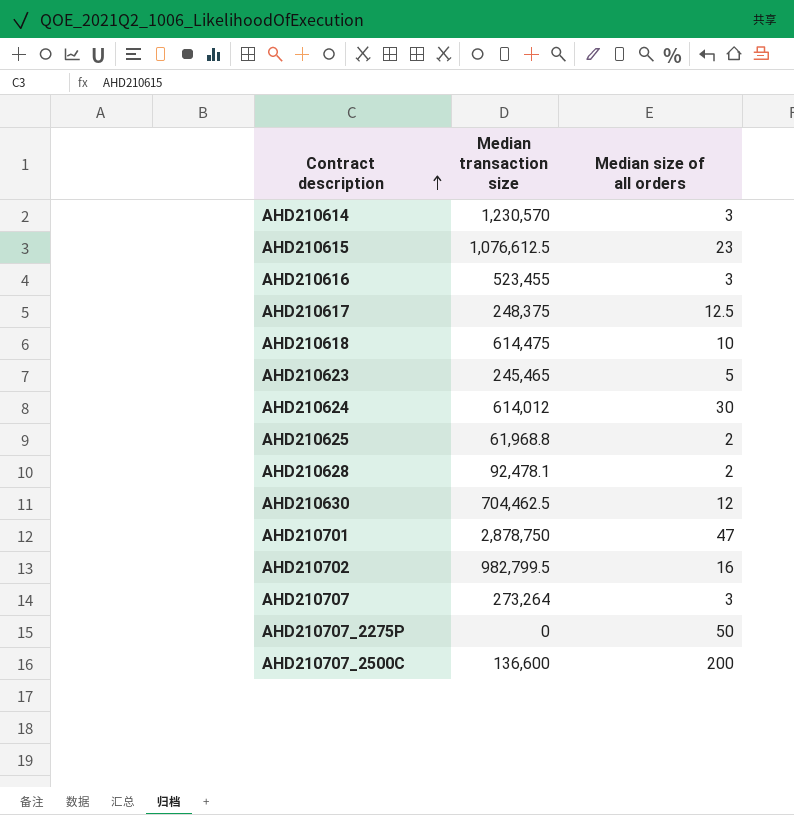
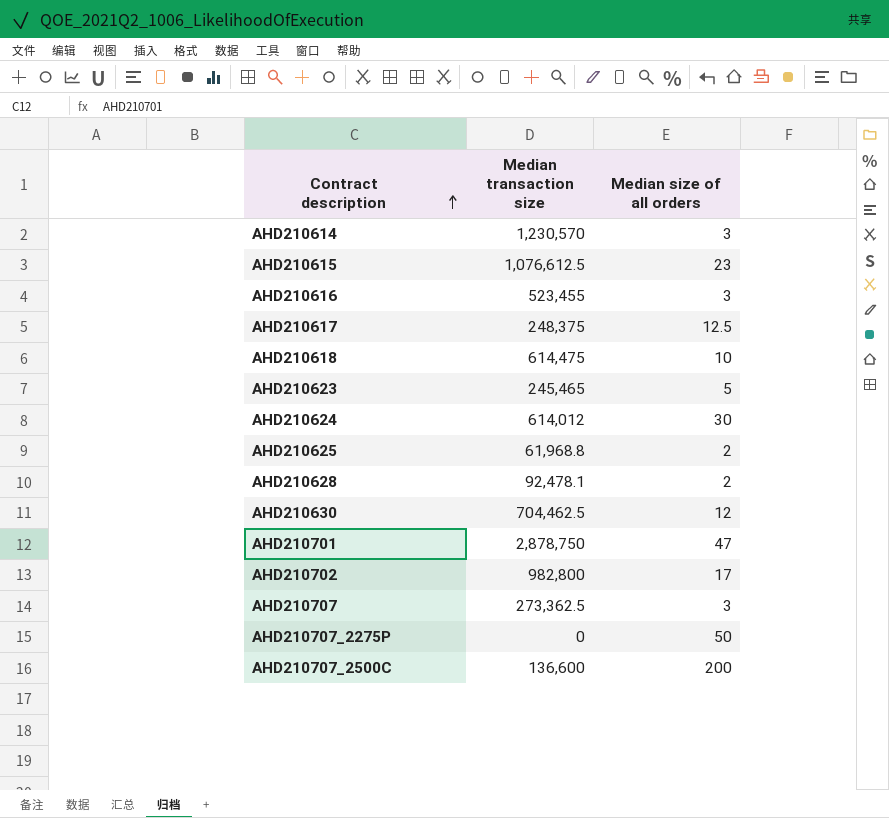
AHD210702 | Median transaction size: 982,799.5 -> 982,800
AHD210702 | Median size of all orders: 16 -> 17
AHD210707 | Median transaction size: 273,264 -> 273,362.5

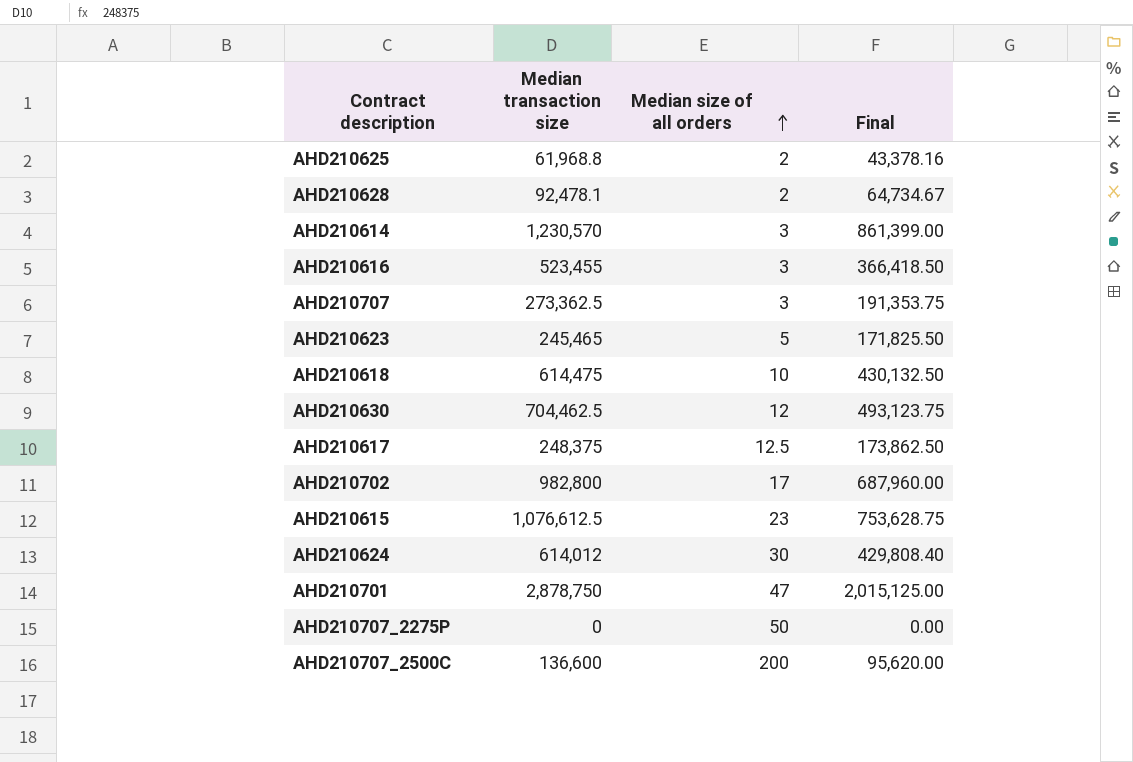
row order: Contract description ascending -> Median size of all orders ascending
column Final | formula: none -> [Median transaction size] * 0.7

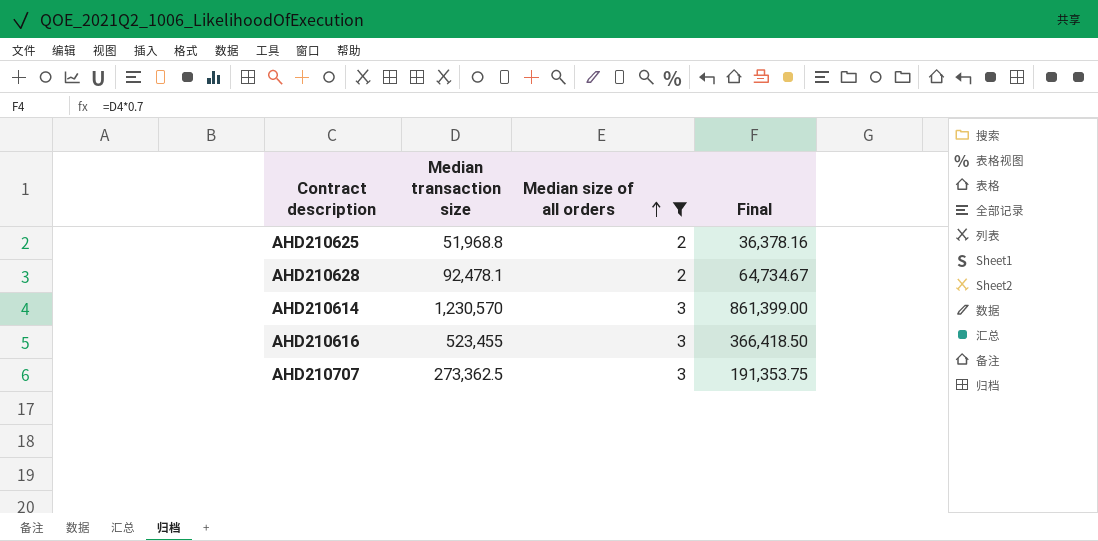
filter: none -> Median size of all orders <= 3
AHD210625 | Median transaction size: 61,968.8 -> 51,968.8
AHD210625 | Final: 43,378.16 -> 36,378.16

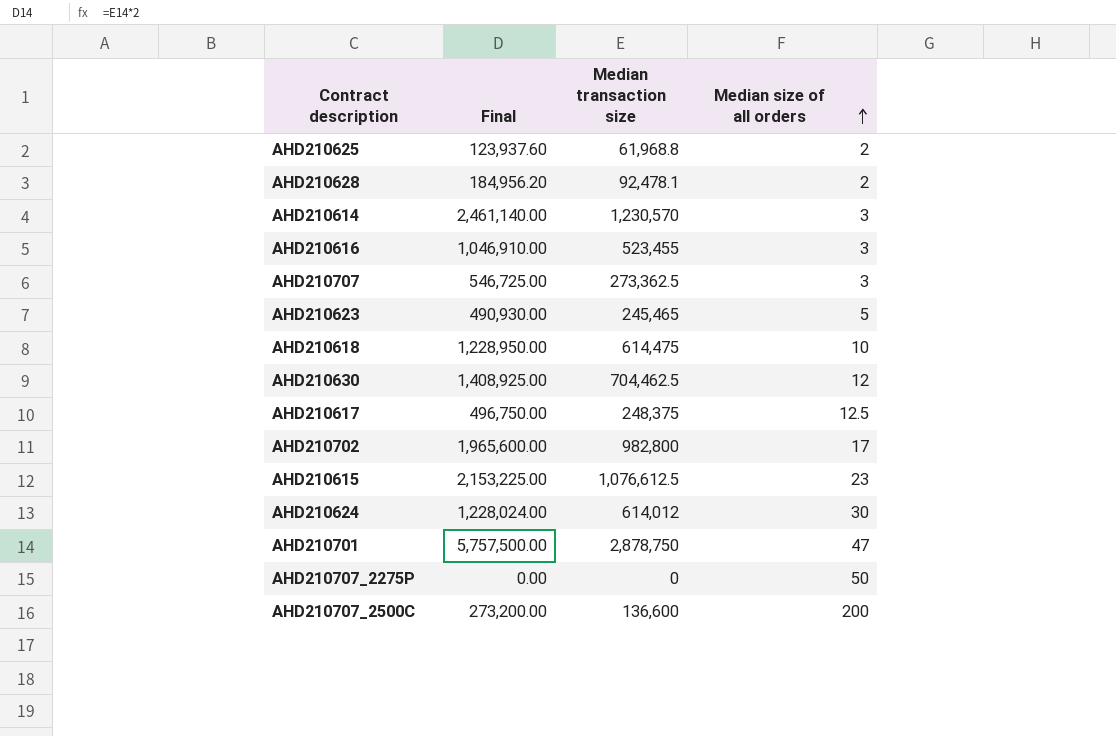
filter: Median size of all orders <= 3 -> none
column Final | formula: [Median transaction size] * 0.7 -> [Median transaction size] * 2
column Final | position: 4 -> 2
AHD210625 | Median transaction size: 51,968.8 -> 61,968.8

